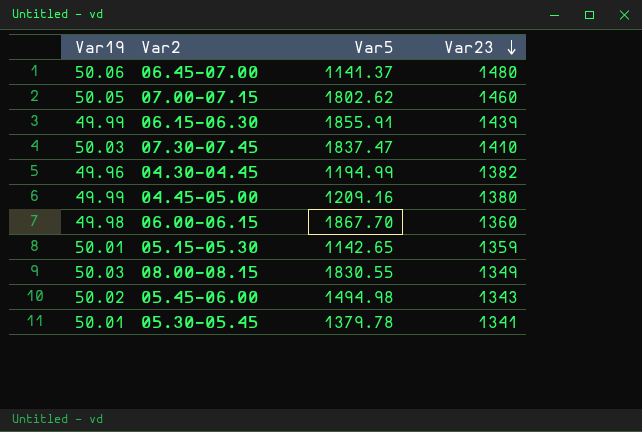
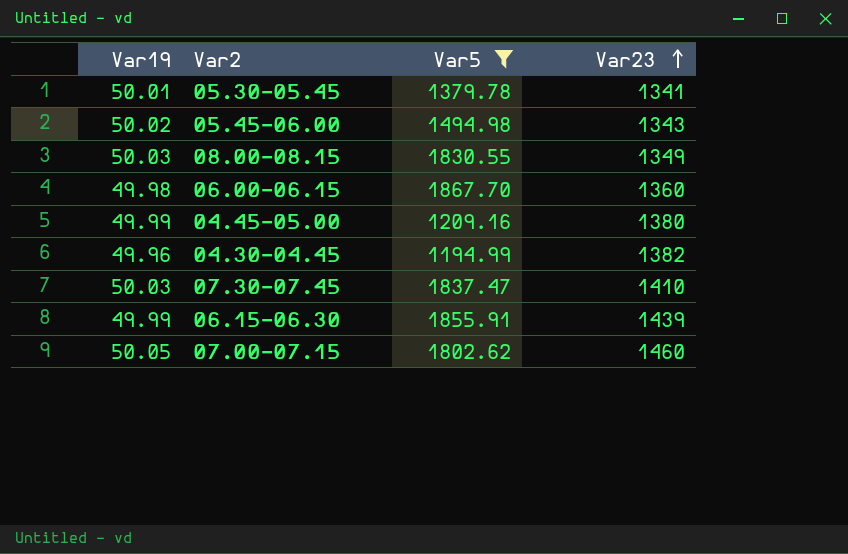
filter: none -> Var5 >= 1194.99
row order: Var23 descending -> Var23 ascending

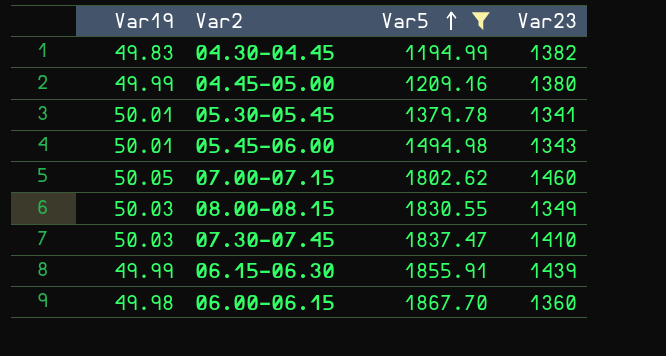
row order: Var23 ascending -> Var5 ascending
04.30-04.45 | Var19: 49.96 -> 49.83
05.45-06.00 | Var19: 50.02 -> 50.01

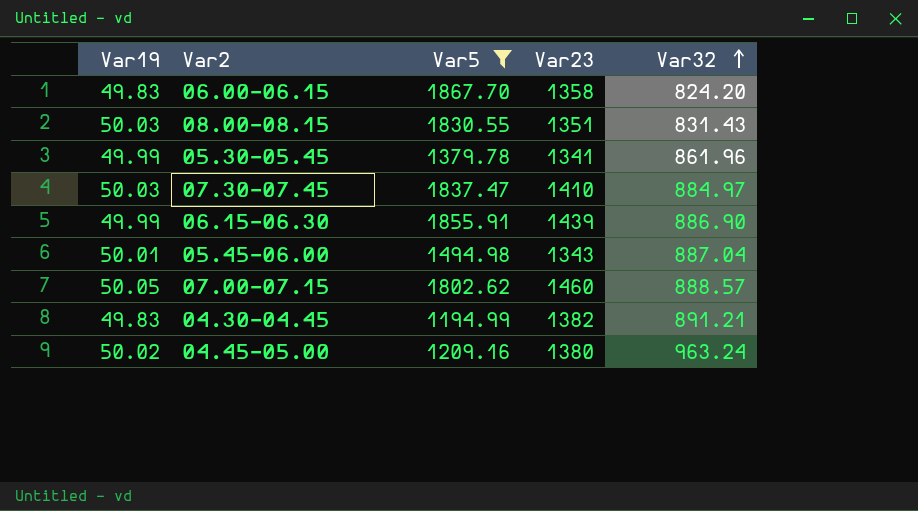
row order: Var5 ascending -> Var32 ascending
column Var32 | position: none -> 5
06.00-06.15 | Var19: 49.98 -> 49.83
06.00-06.15 | Var23: 1360 -> 1358
08.00-08.15 | Var23: 1349 -> 1351
05.30-05.45 | Var19: 50.01 -> 49.99
04.45-05.00 | Var19: 49.99 -> 50.02

